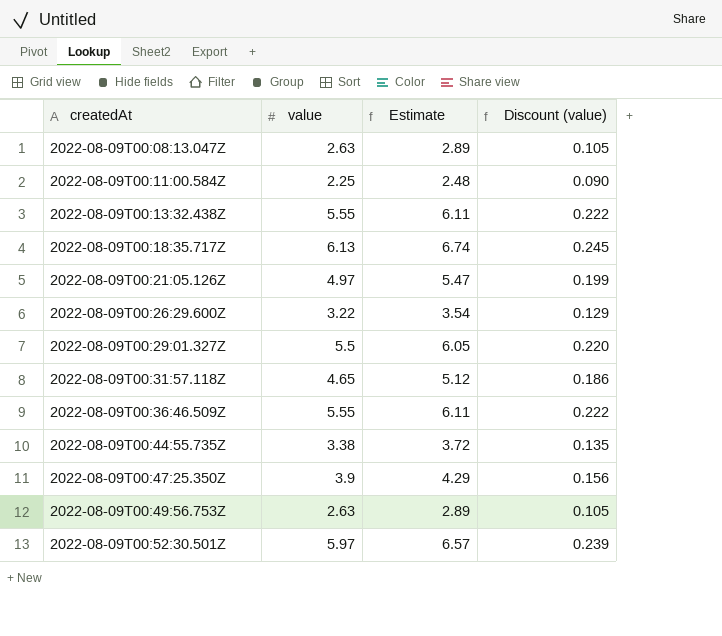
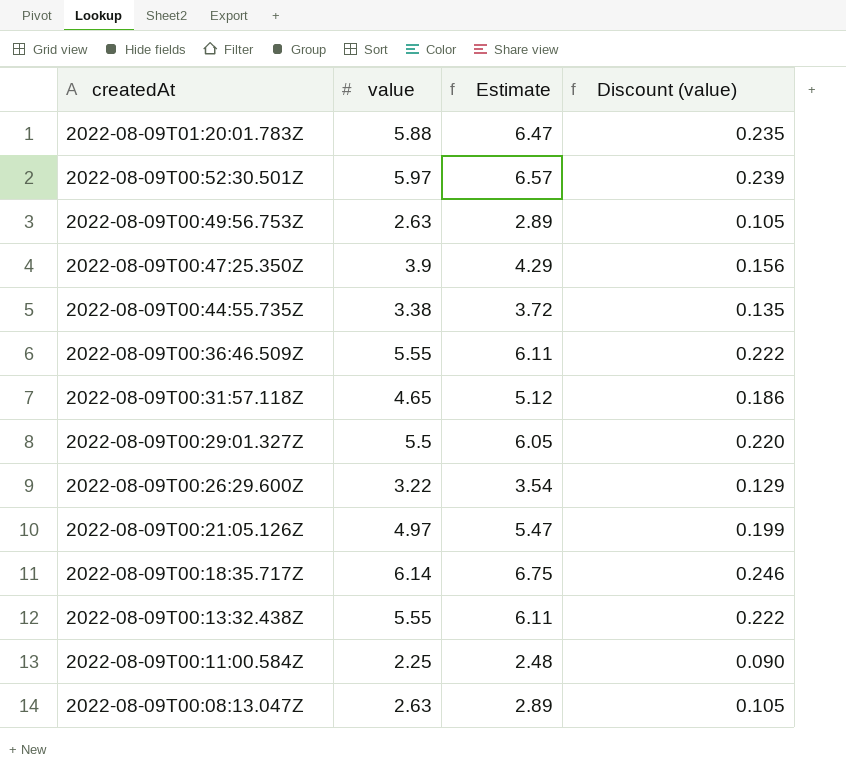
row order: createdAt ascending -> createdAt descending
row 2022-08-09T01:20:01.783Z: none -> 5.88 | 6.47 | 0.235
2022-08-09T00:18:35.717Z | value: 6.13 -> 6.14
2022-08-09T00:18:35.717Z | Estimate: 6.74 -> 6.75
2022-08-09T00:18:35.717Z | Discount (value): 0.245 -> 0.246

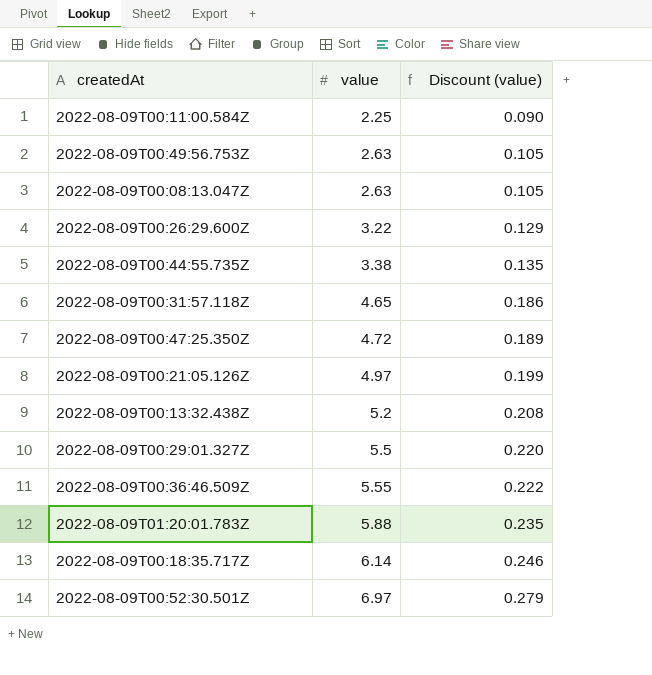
row order: createdAt descending -> value ascending
column Estimate | formula: [value] * 1.1 -> none
2022-08-09T00:47:25.350Z | value: 3.9 -> 4.72
2022-08-09T00:47:25.350Z | Discount (value): 0.156 -> 0.189
2022-08-09T00:13:32.438Z | value: 5.55 -> 5.2
2022-08-09T00:13:32.438Z | Discount (value): 0.222 -> 0.208
2022-08-09T00:52:30.501Z | value: 5.97 -> 6.97
2022-08-09T00:52:30.501Z | Discount (value): 0.239 -> 0.279

